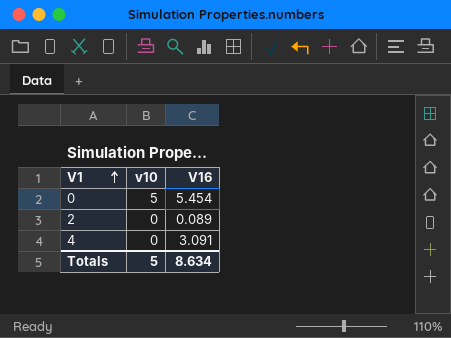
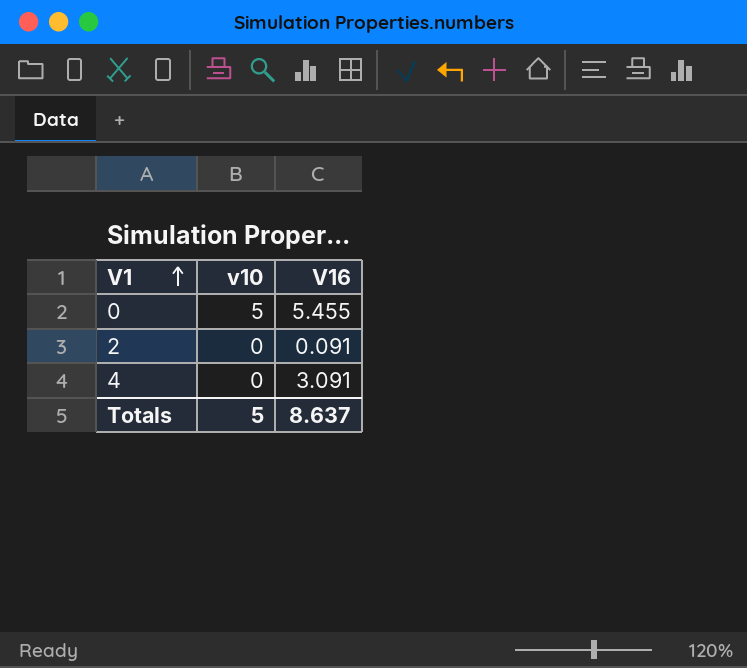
0 | V16: 5.454 -> 5.455
2 | V16: 0.089 -> 0.091
Totals | V16: 8.634 -> 8.637

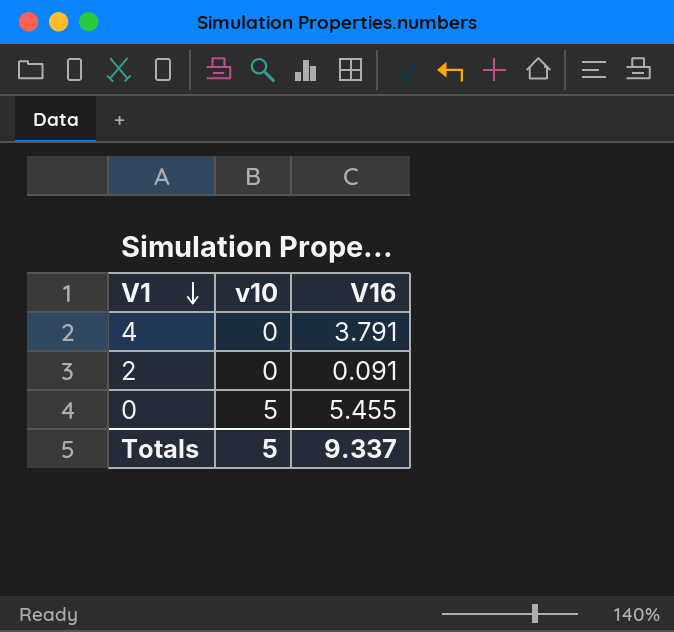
row order: V1 ascending -> V1 descending
4 | V16: 3.091 -> 3.791
Totals | V16: 8.637 -> 9.337

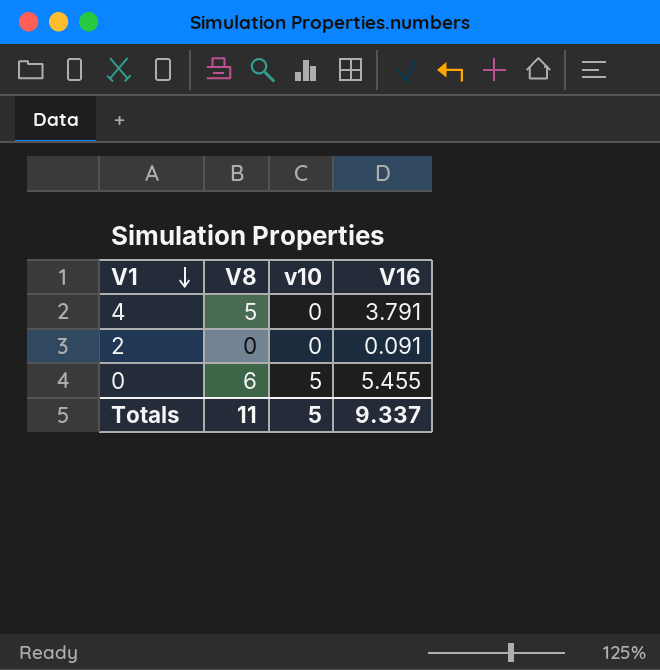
column V8 | position: none -> 2

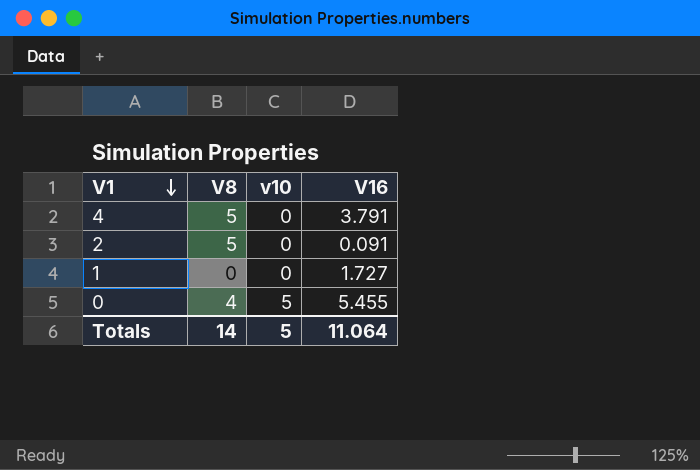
2 | V8: 0 -> 5
row 1: none -> 0 | 0 | 1.727
0 | V8: 6 -> 4
Totals | V8: 11 -> 14
Totals | V16: 9.337 -> 11.064

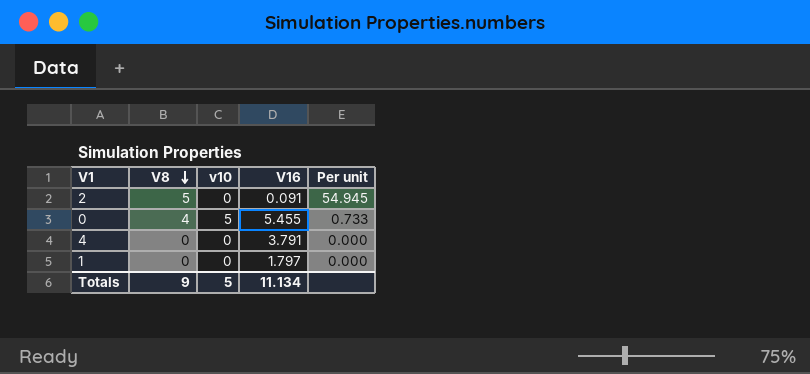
row order: V1 descending -> V8 descending
column Per unit | formula: none -> [V8] / [V16]
4 | V8: 5 -> 0
1 | V16: 1.727 -> 1.797
Totals | V8: 14 -> 9
Totals | V16: 11.064 -> 11.134

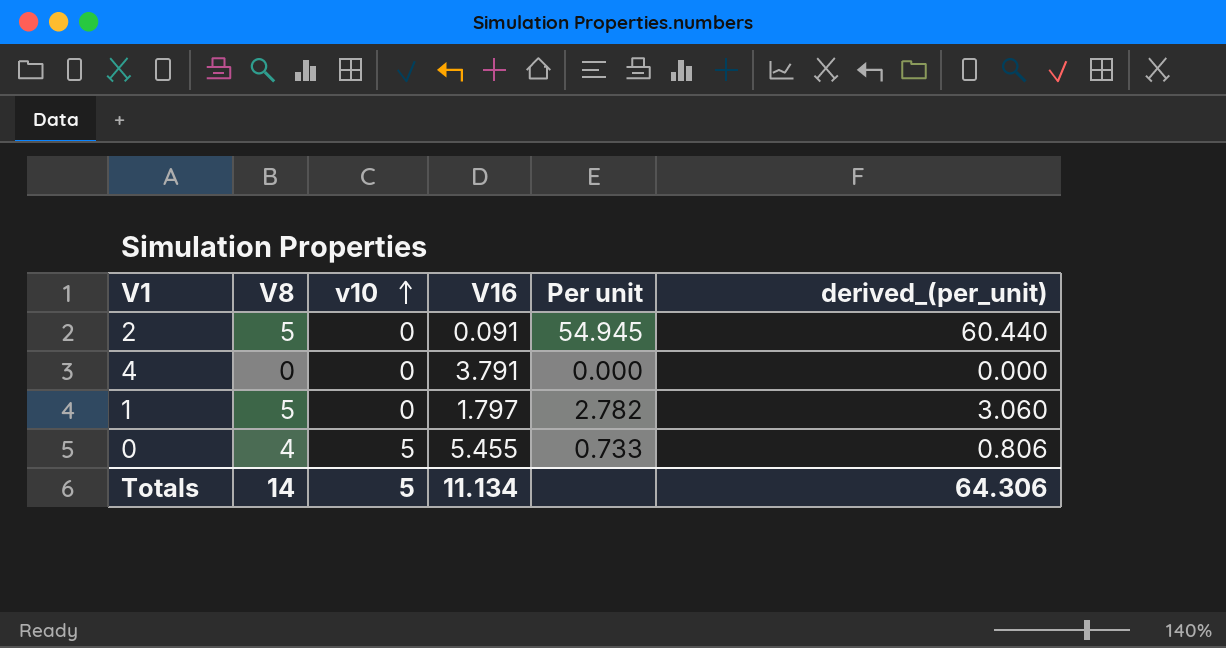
row order: V8 descending -> v10 ascending
column derived_(per_unit) | formula: none -> [Per unit] * 1.1
1 | V8: 0 -> 5
1 | Per unit: 0.000 -> 2.782
Totals | V8: 9 -> 14

